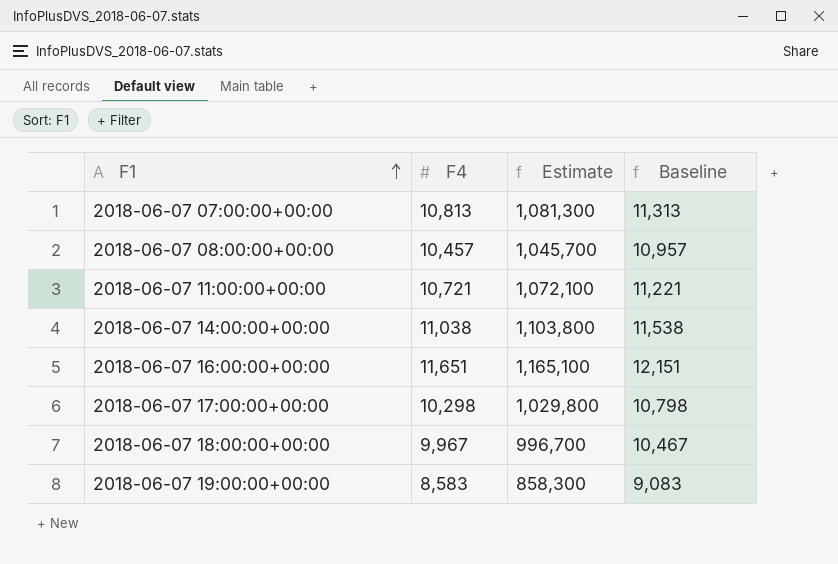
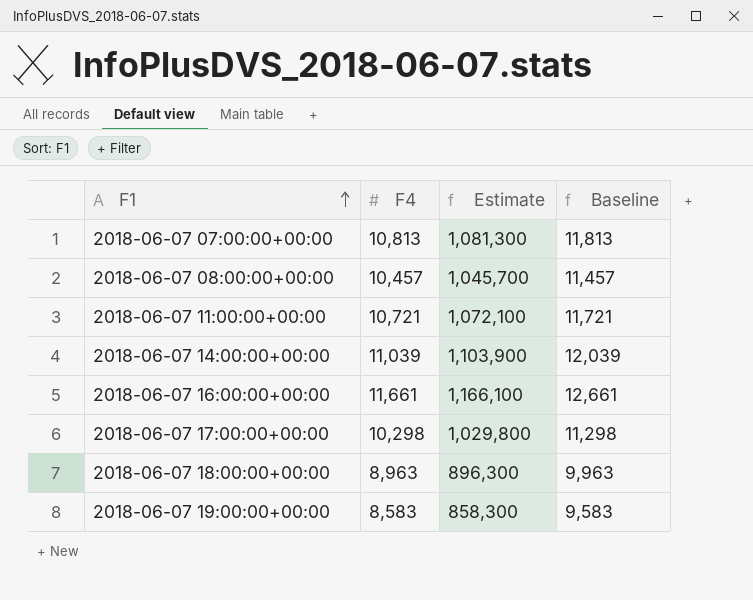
column Baseline | formula: [F4] + 500 -> [F4] + 1000
2018-06-07 14:00:00+00:00 | F4: 11,038 -> 11,039
2018-06-07 14:00:00+00:00 | Estimate: 1,103,800 -> 1,103,900
2018-06-07 16:00:00+00:00 | F4: 11,651 -> 11,661
2018-06-07 16:00:00+00:00 | Estimate: 1,165,100 -> 1,166,100
2018-06-07 18:00:00+00:00 | F4: 9,967 -> 8,963
2018-06-07 18:00:00+00:00 | Estimate: 996,700 -> 896,300

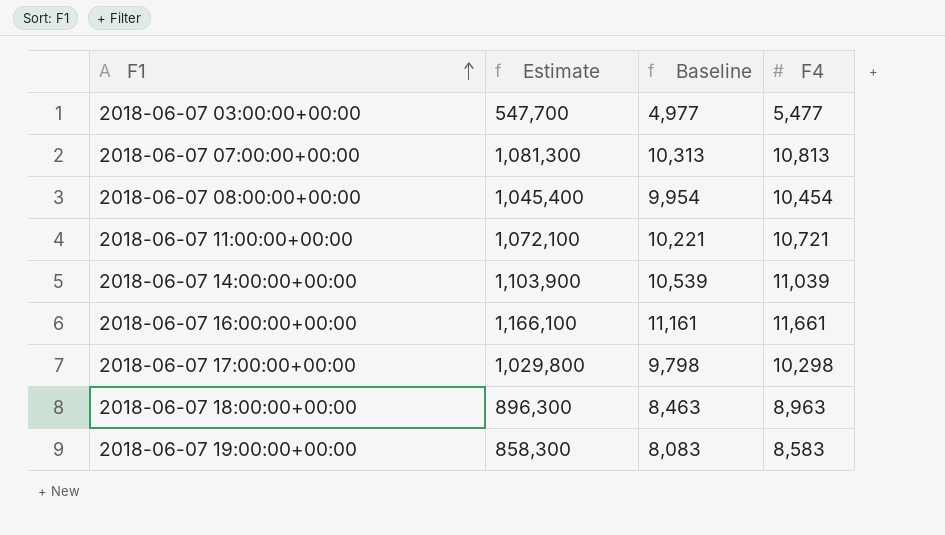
column Baseline | formula: [F4] + 1000 -> [F4] - 500
column F4 | position: 2 -> 4
row 2018-06-07 03:00:00+00:00: none -> 547,700 | 4,977 | 5,477
2018-06-07 08:00:00+00:00 | Estimate: 1,045,700 -> 1,045,400
2018-06-07 08:00:00+00:00 | F4: 10,457 -> 10,454

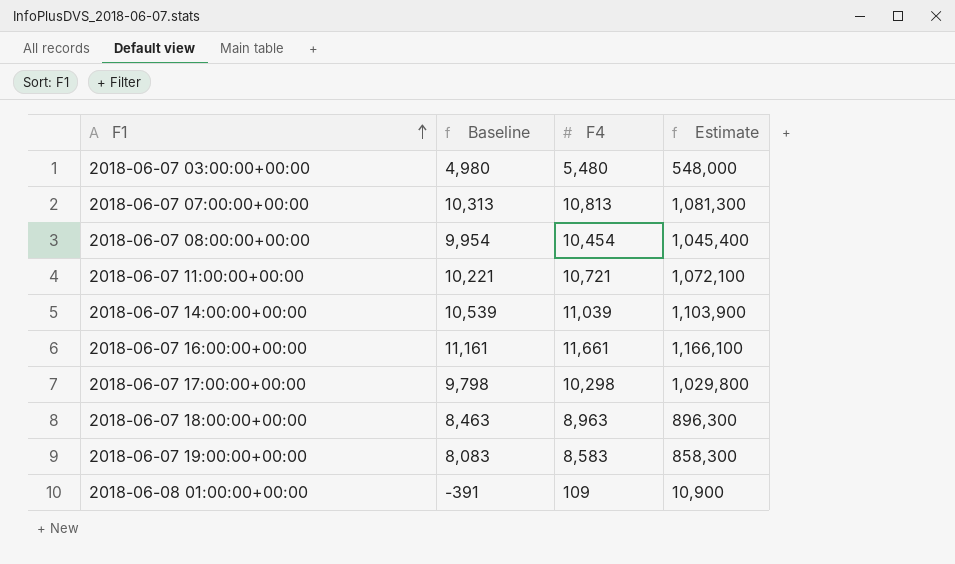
column Estimate | position: 2 -> 4
2018-06-07 03:00:00+00:00 | Baseline: 4,977 -> 4,980
2018-06-07 03:00:00+00:00 | F4: 5,477 -> 5,480
2018-06-07 03:00:00+00:00 | Estimate: 547,700 -> 548,000
row 2018-06-08 01:00:00+00:00: none -> -391 | 109 | 10,900

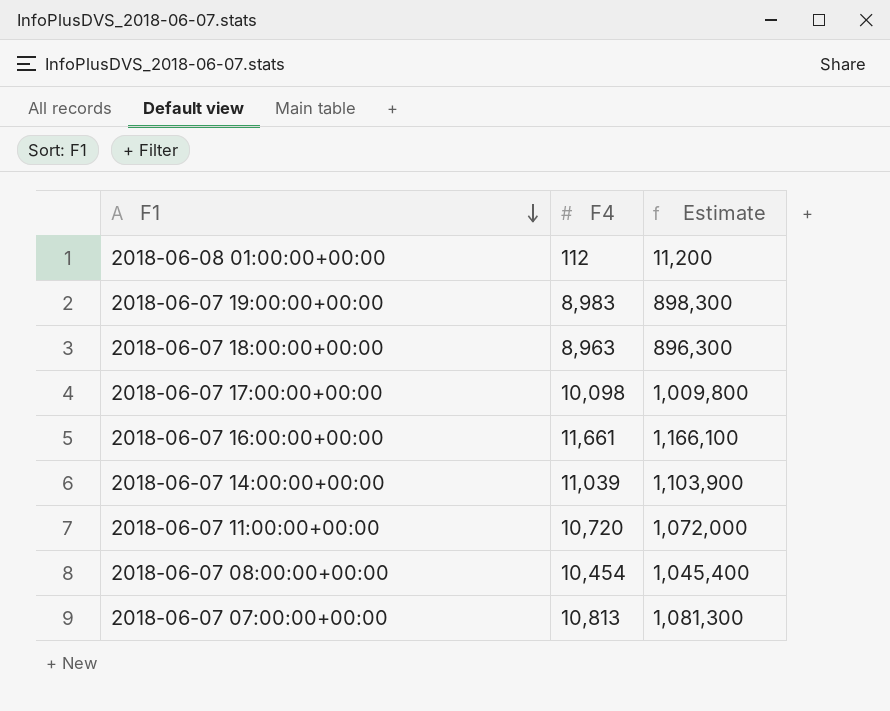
row order: F1 ascending -> F1 descending
column Baseline | formula: [F4] - 500 -> none
row 2018-06-07 03:00:00+00:00: 4,980 | 5,480 | 548,000 -> none
2018-06-08 01:00:00+00:00 | F4: 109 -> 112
2018-06-08 01:00:00+00:00 | Estimate: 10,900 -> 11,200
2018-06-07 19:00:00+00:00 | F4: 8,583 -> 8,983
2018-06-07 19:00:00+00:00 | Estimate: 858,300 -> 898,300
2018-06-07 17:00:00+00:00 | F4: 10,298 -> 10,098
2018-06-07 17:00:00+00:00 | Estimate: 1,029,800 -> 1,009,800
2018-06-07 11:00:00+00:00 | F4: 10,721 -> 10,720
2018-06-07 11:00:00+00:00 | Estimate: 1,072,100 -> 1,072,000

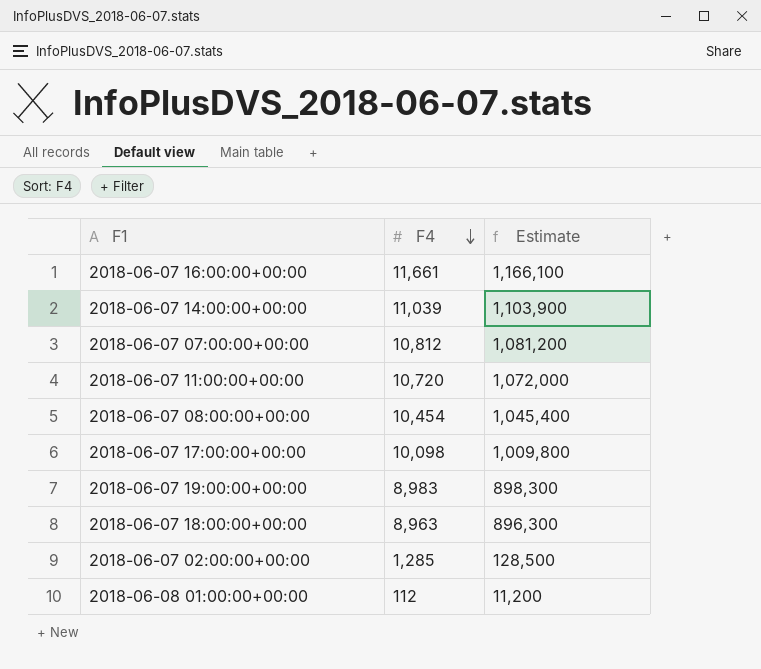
row order: F1 descending -> F4 descending
2018-06-07 07:00:00+00:00 | F4: 10,813 -> 10,812
2018-06-07 07:00:00+00:00 | Estimate: 1,081,300 -> 1,081,200
row 2018-06-07 02:00:00+00:00: none -> 1,285 | 128,500

